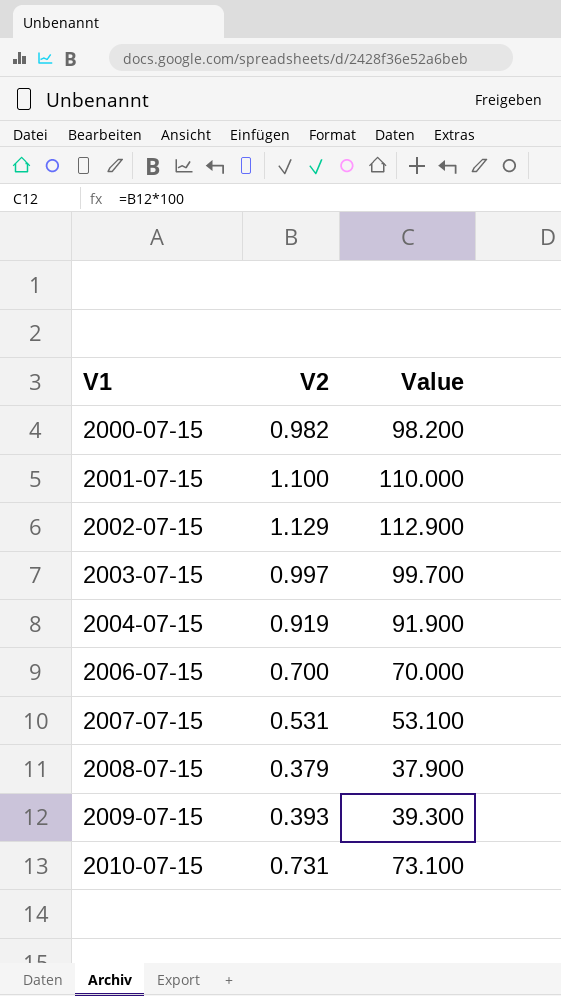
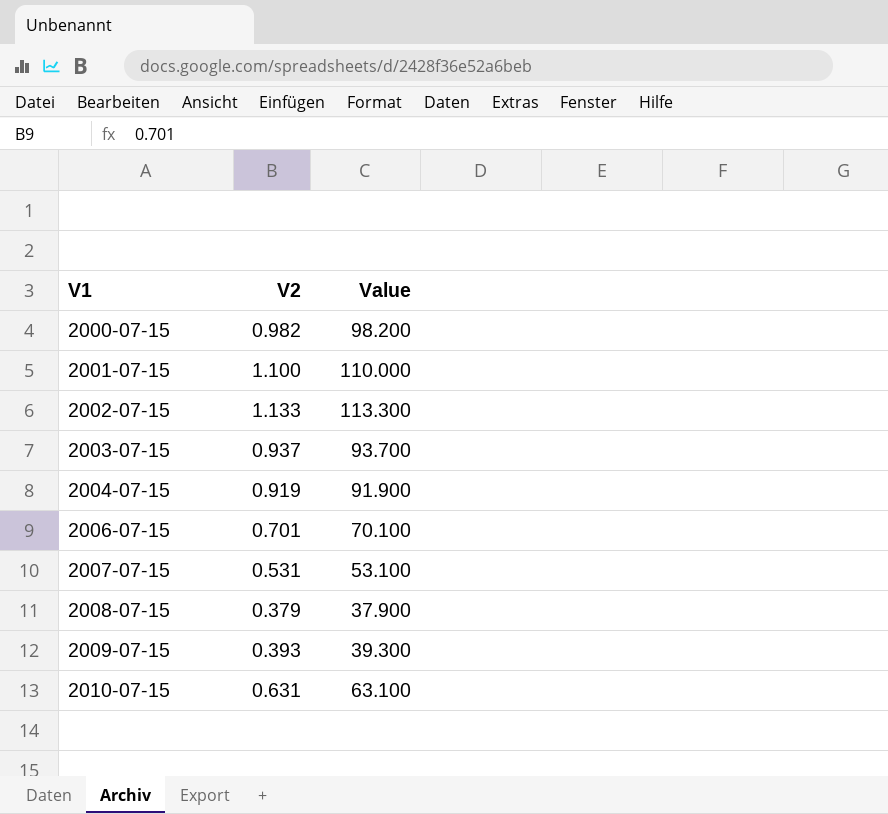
2002-07-15 | V2: 1.129 -> 1.133
2002-07-15 | Value: 112.900 -> 113.300
2003-07-15 | V2: 0.997 -> 0.937
2003-07-15 | Value: 99.700 -> 93.700
2006-07-15 | V2: 0.700 -> 0.701
2006-07-15 | Value: 70.000 -> 70.100
2010-07-15 | V2: 0.731 -> 0.631
2010-07-15 | Value: 73.100 -> 63.100

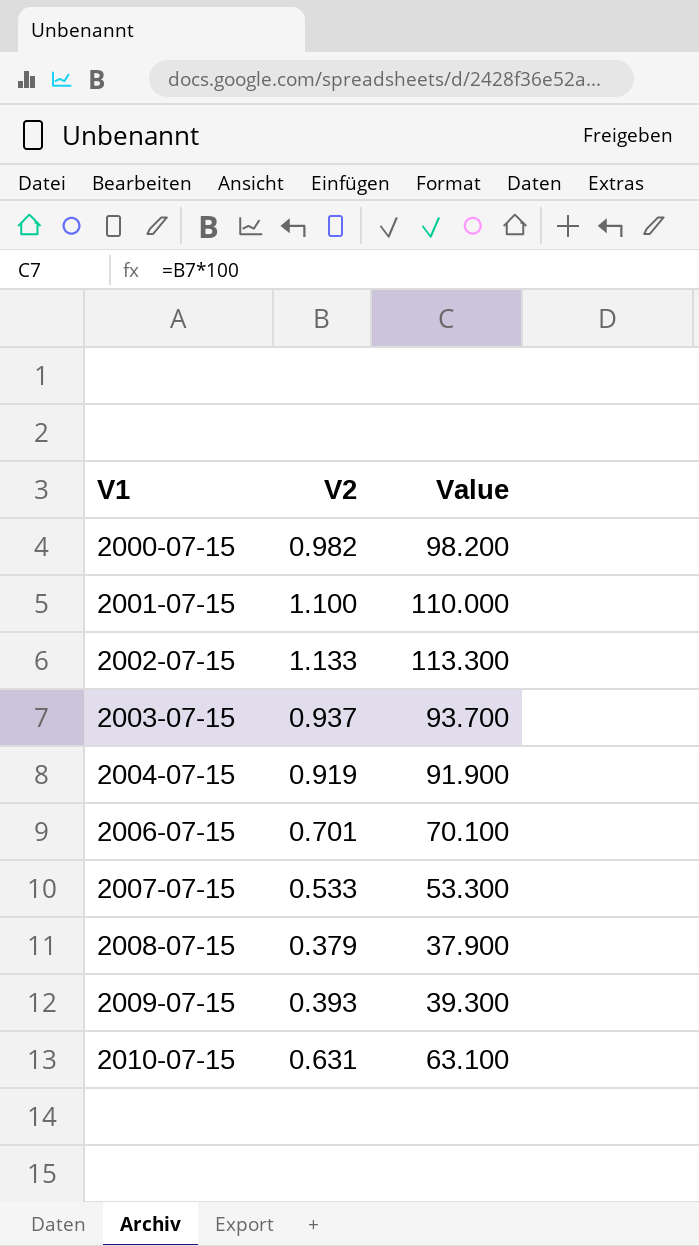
2007-07-15 | V2: 0.531 -> 0.533
2007-07-15 | Value: 53.100 -> 53.300

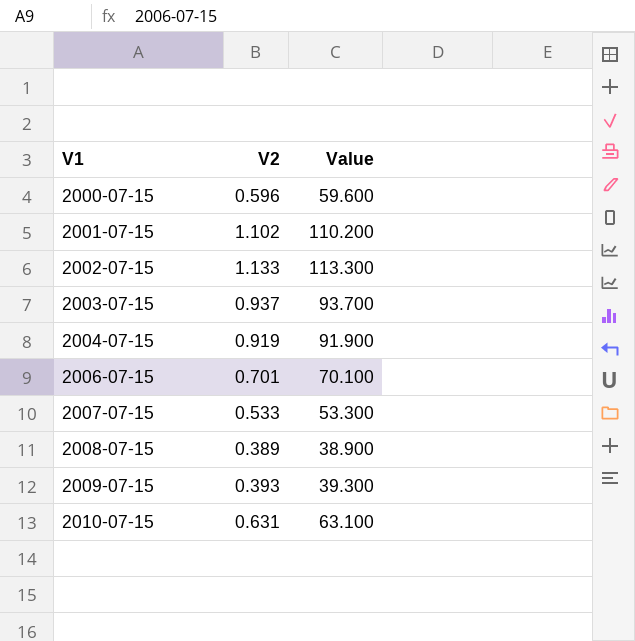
2000-07-15 | V2: 0.982 -> 0.596
2000-07-15 | Value: 98.200 -> 59.600
2001-07-15 | V2: 1.100 -> 1.102
2001-07-15 | Value: 110.000 -> 110.200
2008-07-15 | V2: 0.379 -> 0.389
2008-07-15 | Value: 37.900 -> 38.900

